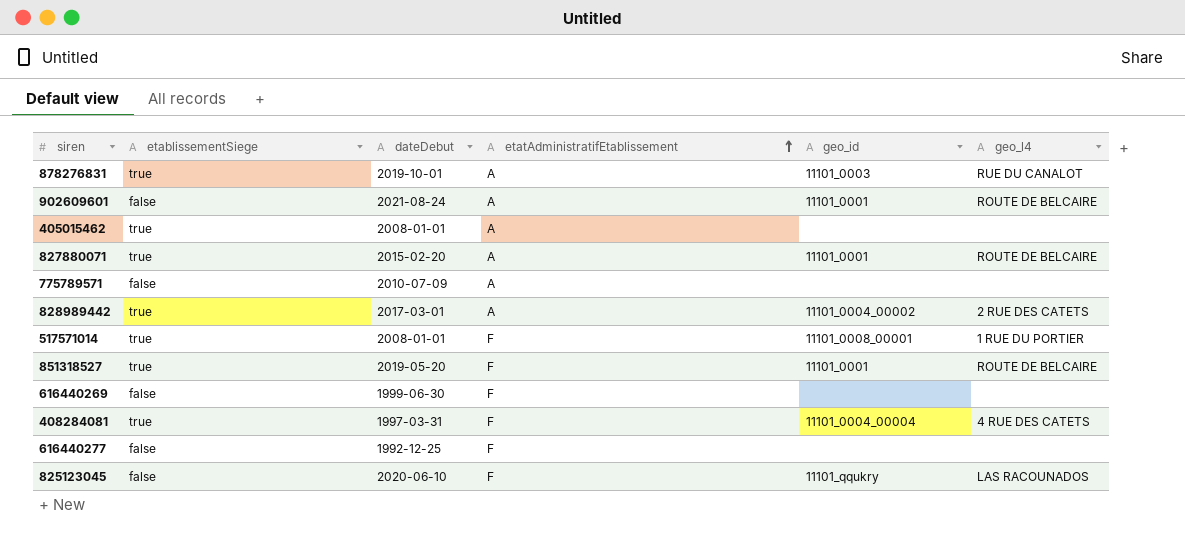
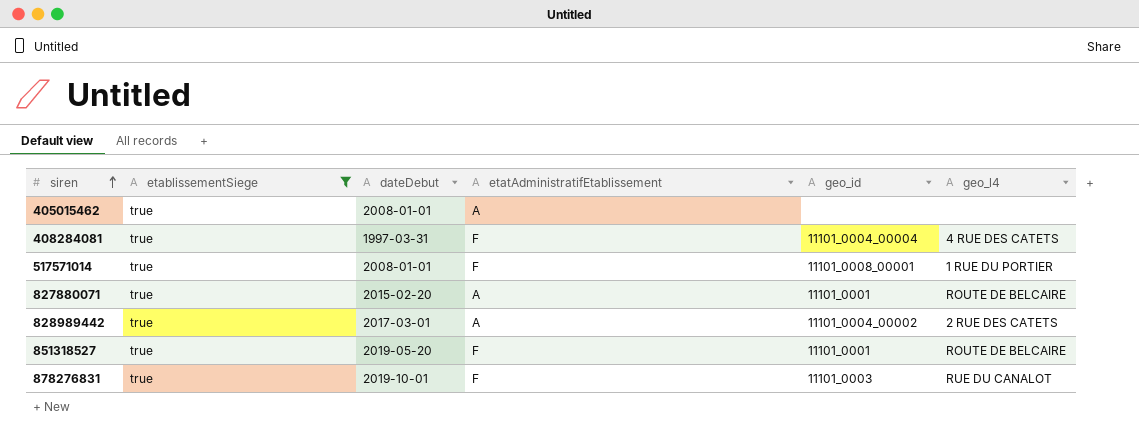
filter: none -> etablissementSiege = true
row order: etatAdministratifEtablissement ascending -> siren ascending
878276831 | etatAdministratifEtablissement: A -> F

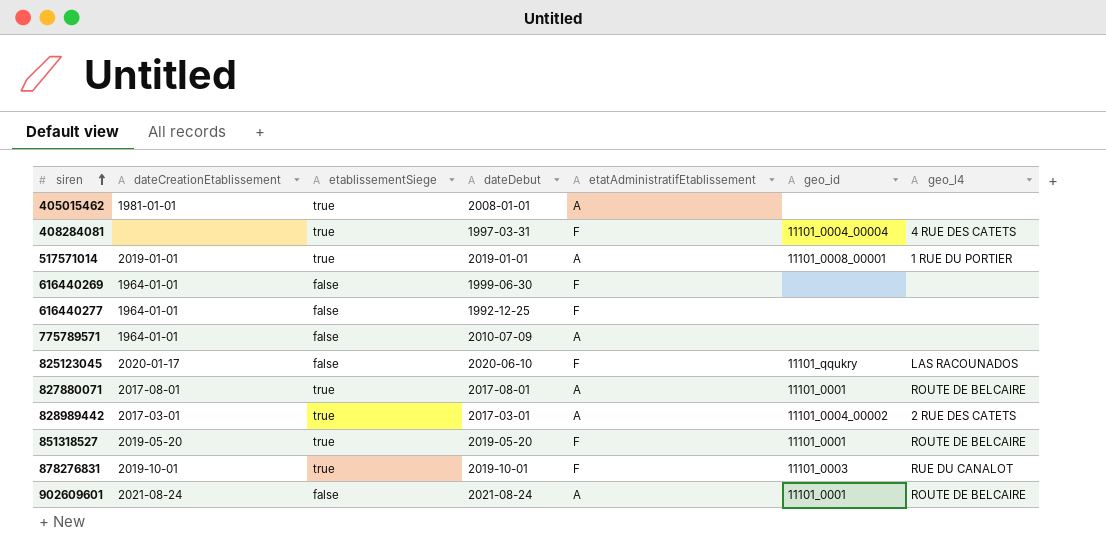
filter: etablissementSiege = true -> none
column dateCreationEtablissement | position: none -> 2
517571014 | dateDebut: 2008-01-01 -> 2019-01-01
517571014 | etatAdministratifEtablissement: F -> A
827880071 | dateDebut: 2015-02-20 -> 2017-08-01

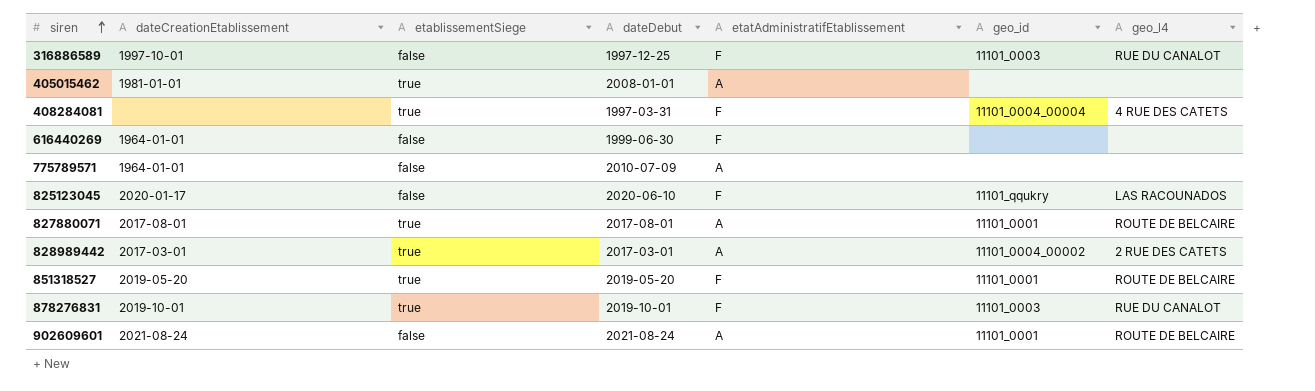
row 517571014: 2019-01-01 | true | 2019-01-01 | A | 11101_0008_00001 | 1 RUE DU PORTIER -> none
row 616440277: 1964-01-01 | false | 1992-12-25 | F | none | none -> none
row 316886589: none -> 1997-10-01 | false | 1997-12-25 | F | 11101_0003 | RUE DU CANALOT

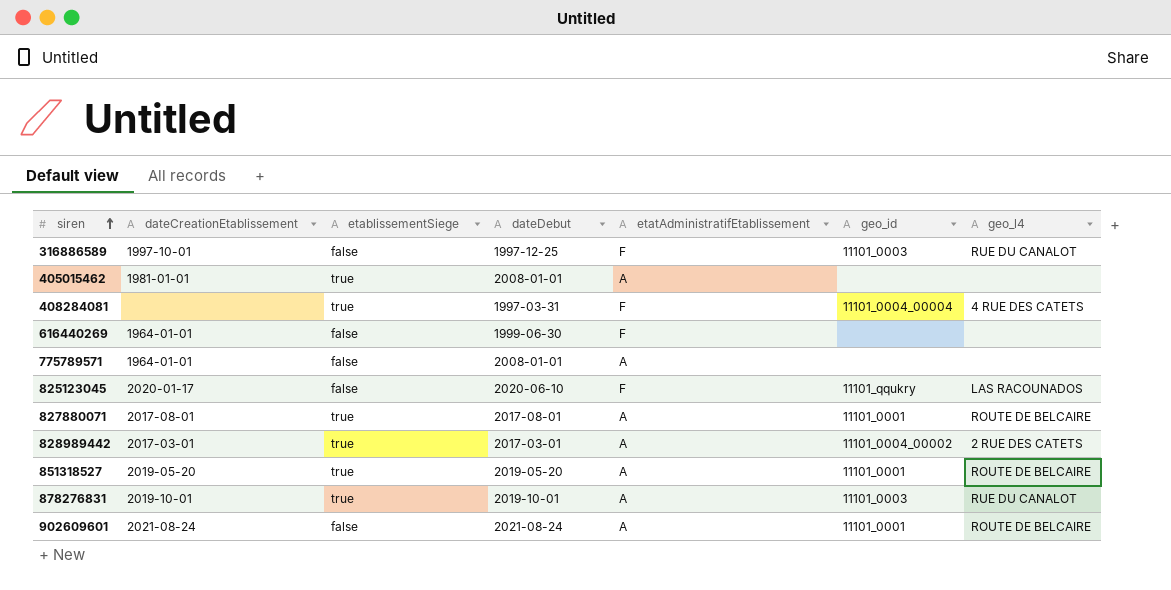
775789571 | dateDebut: 2010-07-09 -> 2008-01-01
851318527 | etatAdministratifEtablissement: F -> A
878276831 | etatAdministratifEtablissement: F -> A

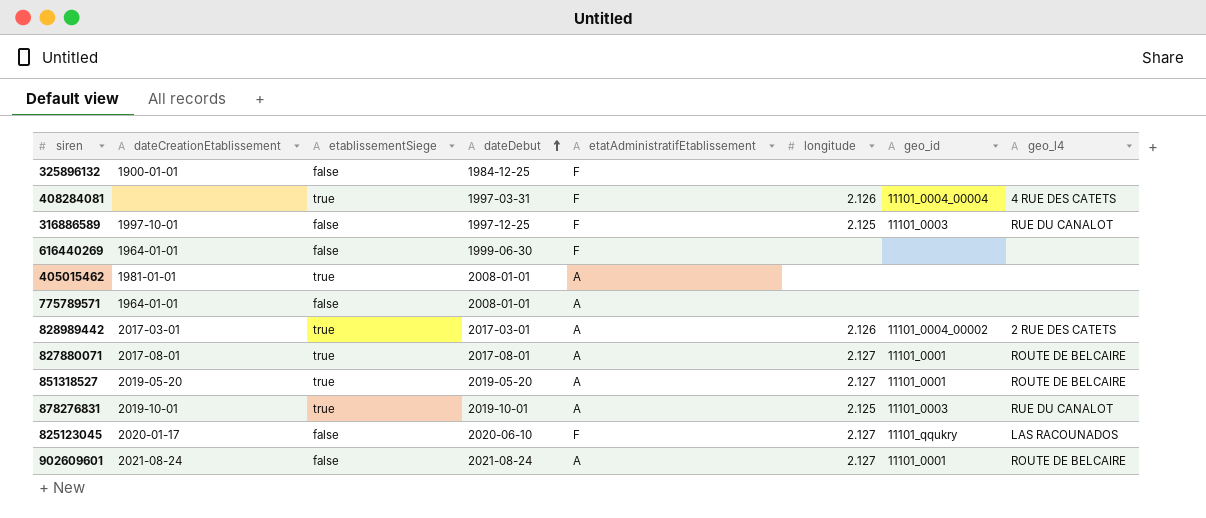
row order: siren ascending -> dateDebut ascending
column longitude | position: none -> 6
row 325896132: none -> 1900-01-01 | false | 1984-12-25 | F | none | none | none

